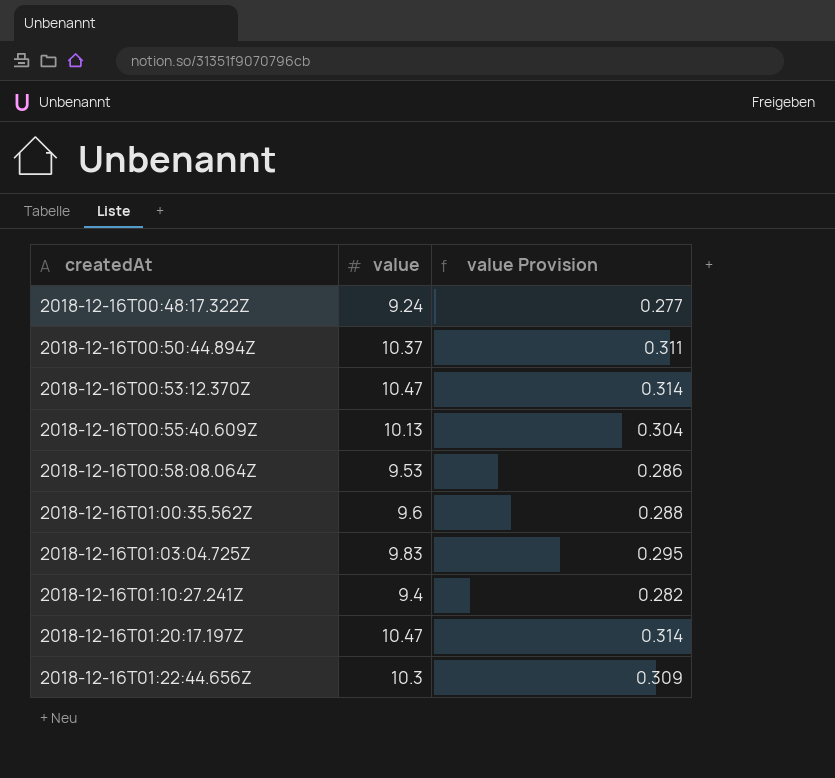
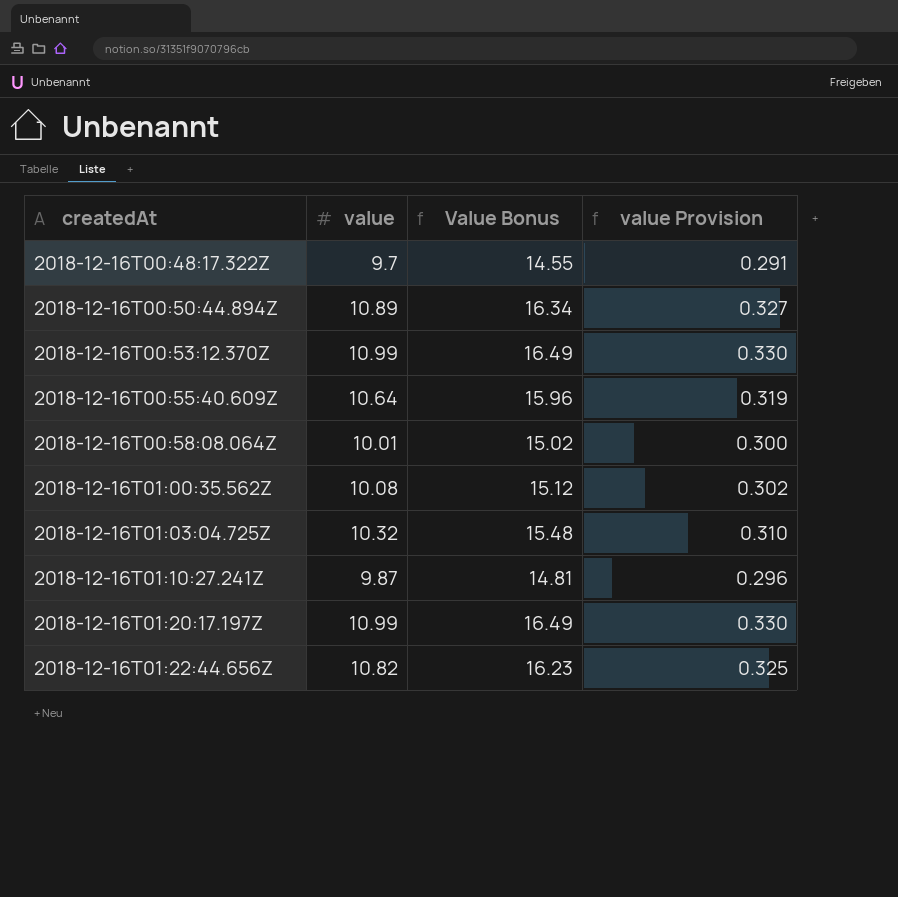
column Value Bonus | formula: none -> [value] * 1.5
2018-12-16T00:48:17.322Z | value: 9.24 -> 9.7
2018-12-16T00:48:17.322Z | value Provision: 0.277 -> 0.291
2018-12-16T00:50:44.894Z | value: 10.37 -> 10.89
2018-12-16T00:50:44.894Z | value Provision: 0.311 -> 0.327
2018-12-16T00:53:12.370Z | value: 10.47 -> 10.99
2018-12-16T00:53:12.370Z | value Provision: 0.314 -> 0.330
2018-12-16T00:55:40.609Z | value: 10.13 -> 10.64
2018-12-16T00:55:40.609Z | value Provision: 0.304 -> 0.319
2018-12-16T00:58:08.064Z | value: 9.53 -> 10.01
2018-12-16T00:58:08.064Z | value Provision: 0.286 -> 0.300
2018-12-16T01:00:35.562Z | value: 9.6 -> 10.08
2018-12-16T01:00:35.562Z | value Provision: 0.288 -> 0.302
2018-12-16T01:03:04.725Z | value: 9.83 -> 10.32
2018-12-16T01:03:04.725Z | value Provision: 0.295 -> 0.310
2018-12-16T01:10:27.241Z | value: 9.4 -> 9.87
2018-12-16T01:10:27.241Z | value Provision: 0.282 -> 0.296
2018-12-16T01:20:17.197Z | value: 10.47 -> 10.99
2018-12-16T01:20:17.197Z | value Provision: 0.314 -> 0.330
2018-12-16T01:22:44.656Z | value: 10.3 -> 10.82
2018-12-16T01:22:44.656Z | value Provision: 0.309 -> 0.325

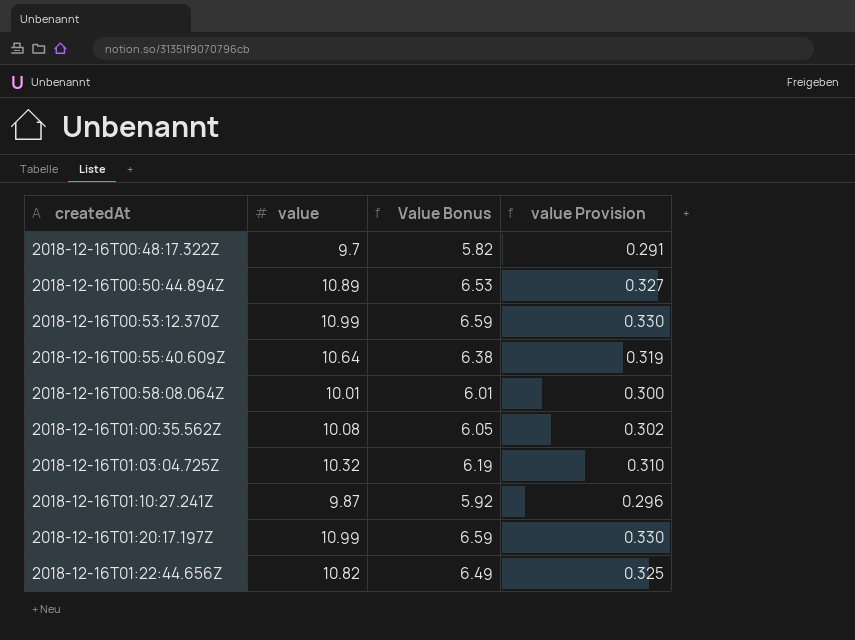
column Value Bonus | formula: [value] * 1.5 -> [value] * 0.6

